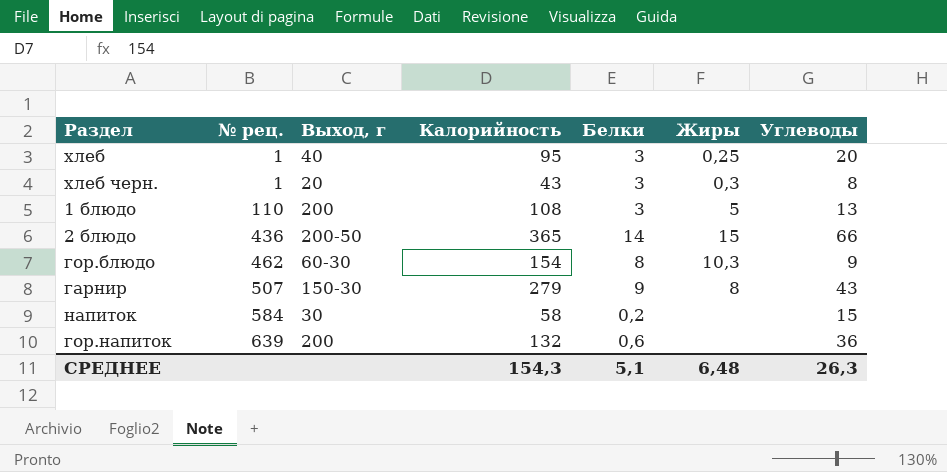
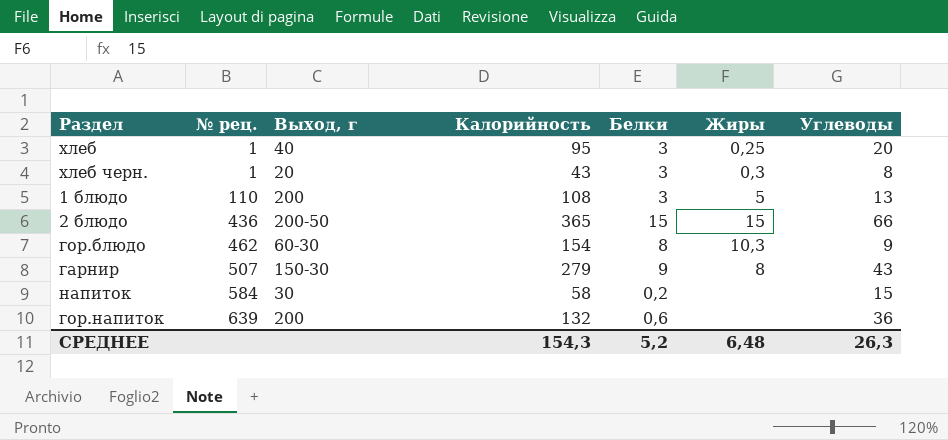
2 блюдо | Белки: 14 -> 15
СРЕДНЕЕ | Белки: 5,1 -> 5,2

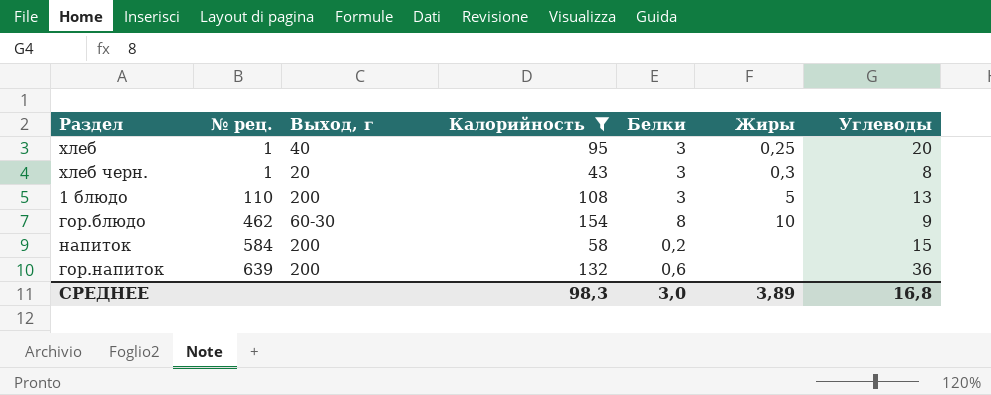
filter: none -> Калорийность <= 154
гор.блюдо | Жиры: 10,3 -> 10
напиток | Выход, г: 30 -> 200
СРЕДНЕЕ | Калорийность: 154,3 -> 98,3
СРЕДНЕЕ | Белки: 5,2 -> 3,0
СРЕДНЕЕ | Жиры: 6,48 -> 3,89
СРЕДНЕЕ | Углеводы: 26,3 -> 16,8

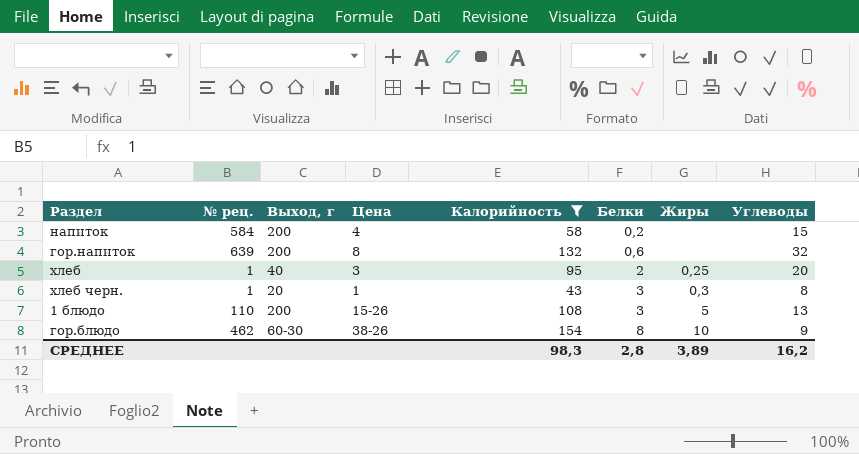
row order: № рец. ascending -> Белки ascending
column Цена | position: none -> 4
гор.напиток | Углеводы: 36 -> 32
хлеб | Белки: 3 -> 2
СРЕДНЕЕ | Белки: 3,0 -> 2,8
СРЕДНЕЕ | Углеводы: 16,8 -> 16,2

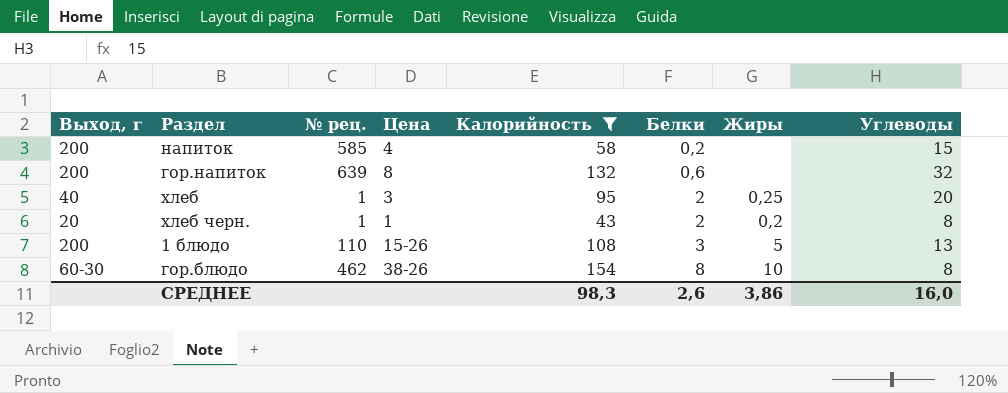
column Выход, г | position: 3 -> 1
напиток | № рец.: 584 -> 585
хлеб черн. | Белки: 3 -> 2
хлеб черн. | Жиры: 0,3 -> 0,2
гор.блюдо | Углеводы: 9 -> 8
СРЕДНЕЕ | Белки: 2,8 -> 2,6
СРЕДНЕЕ | Жиры: 3,89 -> 3,86
СРЕДНЕЕ | Углеводы: 16,2 -> 16,0

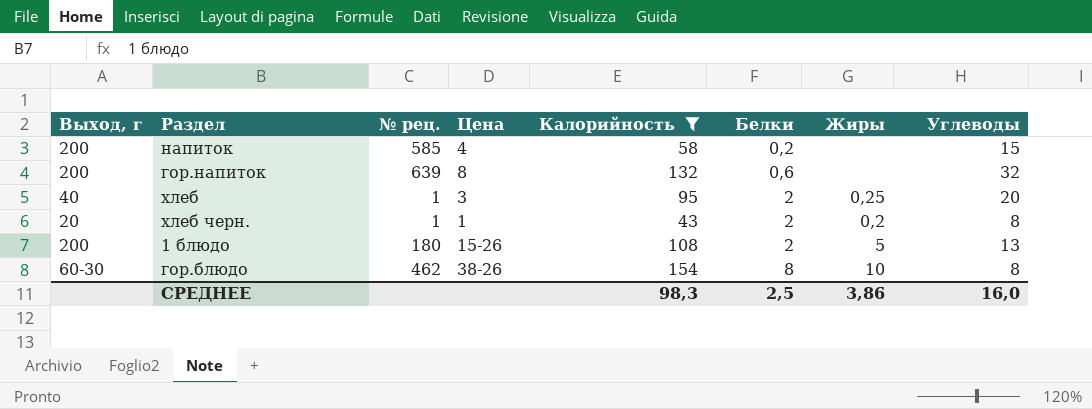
1 блюдо | № рец.: 110 -> 180
1 блюдо | Белки: 3 -> 2
СРЕДНЕЕ | Белки: 2,6 -> 2,5

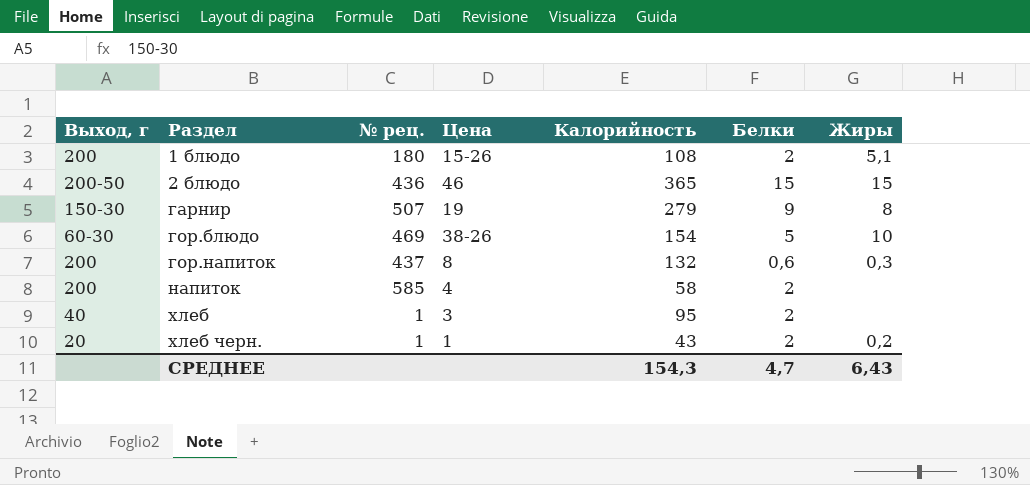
filter: Калорийность <= 154 -> none
row order: Белки ascending -> Раздел ascending
column Углеводы | position: 8 -> none
1 блюдо | Жиры: 5 -> 5,1
гор.блюдо | № рец.: 462 -> 469
гор.блюдо | Белки: 8 -> 5
гор.напиток | № рец.: 639 -> 437
гор.напиток | Жиры: none -> 0,3
напиток | Белки: 0,2 -> 2
хлеб | Жиры: 0,25 -> none
СРЕДНЕЕ | Калорийность: 98,3 -> 154,3
СРЕДНЕЕ | Белки: 2,5 -> 4,7
СРЕДНЕЕ | Жиры: 3,86 -> 6,43

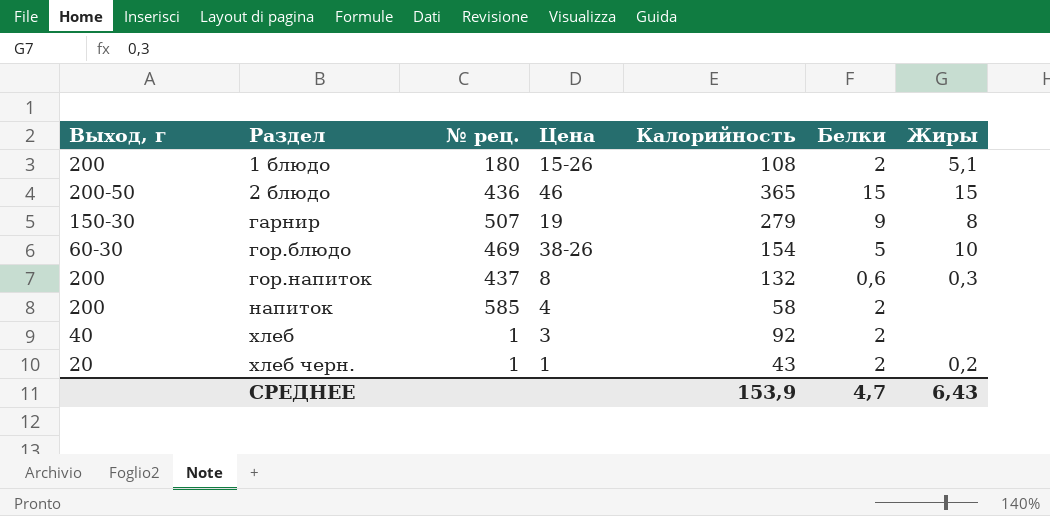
хлеб | Калорийность: 95 -> 92
СРЕДНЕЕ | Калорийность: 154,3 -> 153,9

